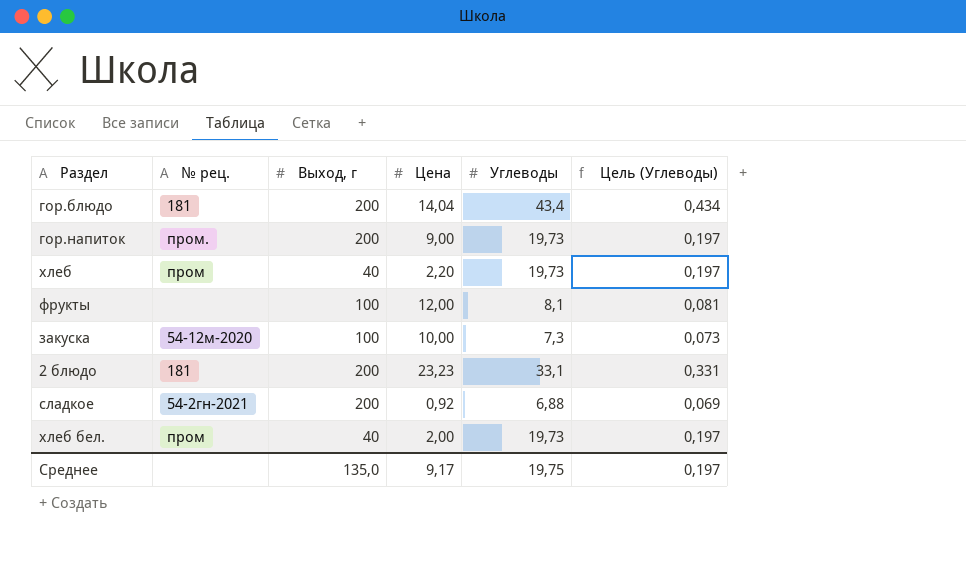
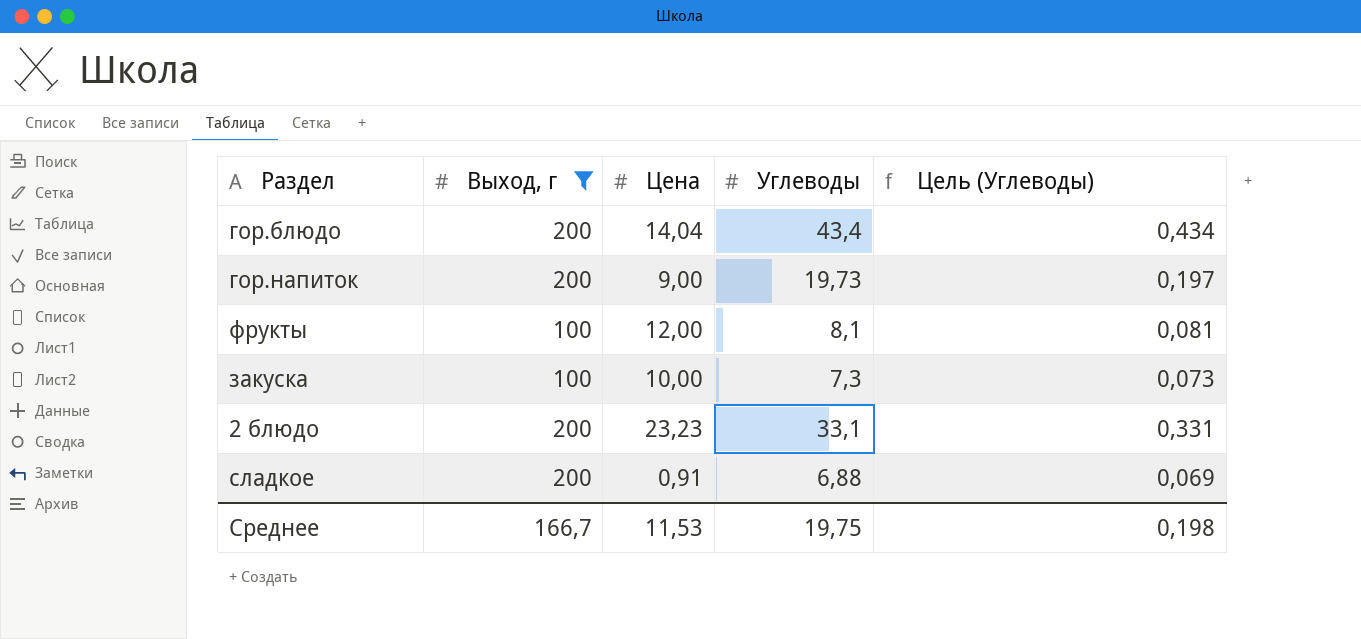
filter: none -> Выход, г != 40
column № рец. | position: 2 -> none
сладкое | Цена: 0,92 -> 0,91
Среднее | Выход, г: 135,0 -> 166,7
Среднее | Цена: 9,17 -> 11,53
Среднее | Цель (Углеводы): 0,197 -> 0,198

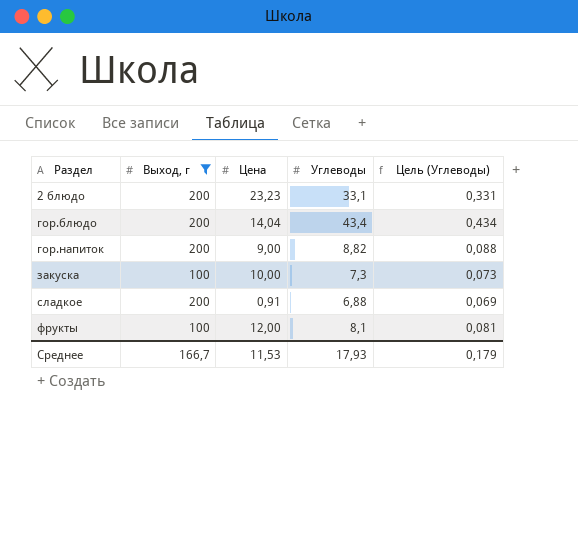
row order: none -> Раздел ascending
гор.напиток | Углеводы: 19,73 -> 8,82
гор.напиток | Цель (Углеводы): 0,197 -> 0,088
Среднее | Углеводы: 19,75 -> 17,93
Среднее | Цель (Углеводы): 0,198 -> 0,179

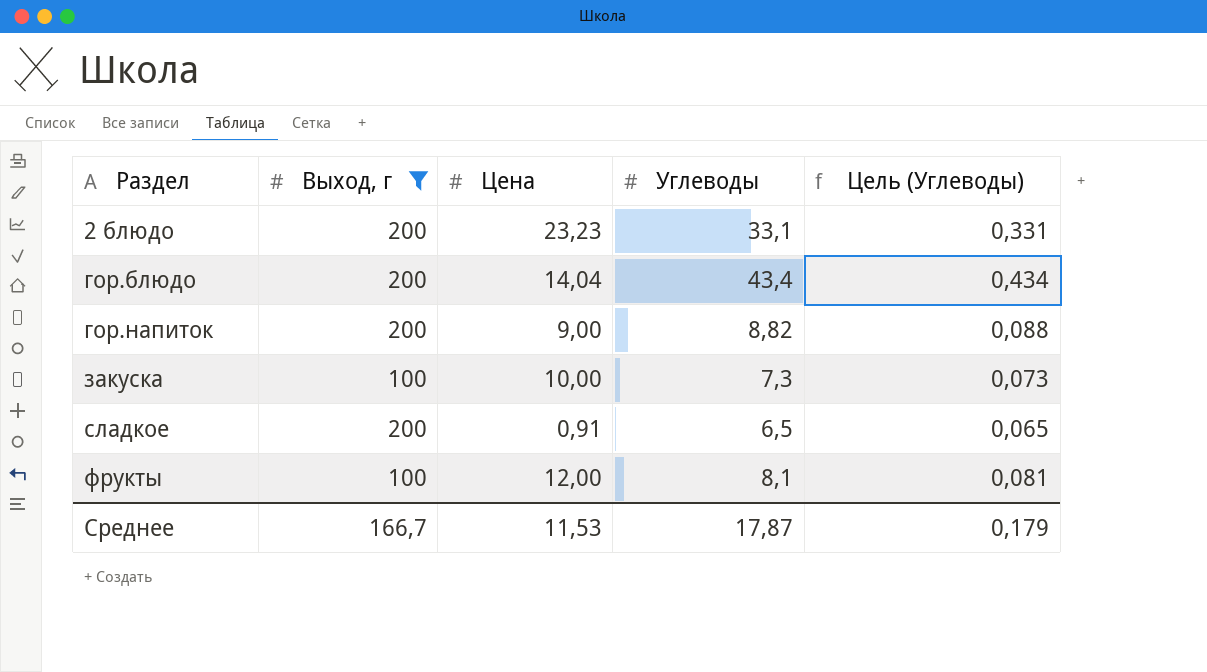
сладкое | Углеводы: 6,88 -> 6,5
сладкое | Цель (Углеводы): 0,069 -> 0,065
Среднее | Углеводы: 17,93 -> 17,87

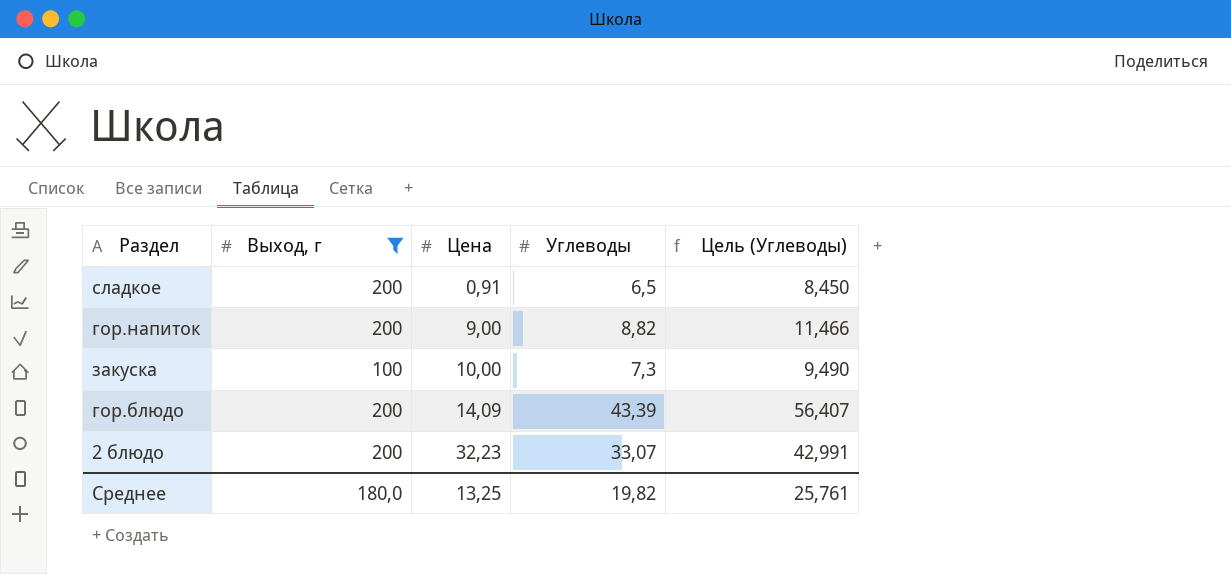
row order: Раздел ascending -> Цена ascending
column Цель (Углеводы) | formula: [Углеводы] * 0,01 -> [Углеводы] * 1,3
row фрукты: 100 | 12,00 | 8,1 | 0,081 -> none
гор.блюдо | Цена: 14,04 -> 14,09
гор.блюдо | Углеводы: 43,4 -> 43,39
2 блюдо | Цена: 23,23 -> 32,23
2 блюдо | Углеводы: 33,1 -> 33,07
Среднее | Выход, г: 166,7 -> 180,0
Среднее | Цена: 11,53 -> 13,25
Среднее | Углеводы: 17,87 -> 19,82
Среднее | Цель (Углеводы): 0,179 -> 25,761

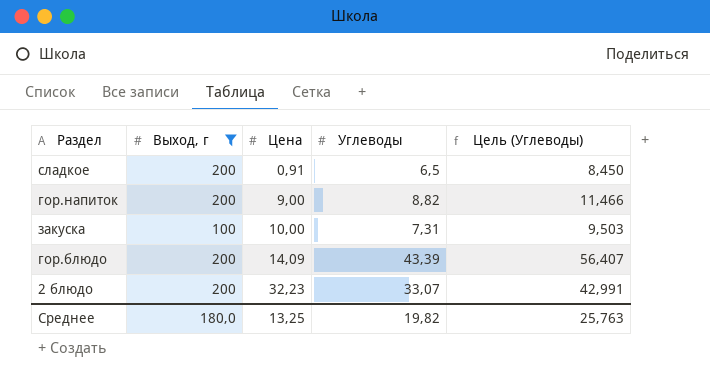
закуска | Углеводы: 7,3 -> 7,31
закуска | Цель (Углеводы): 9,490 -> 9,503
Среднее | Цель (Углеводы): 25,761 -> 25,763

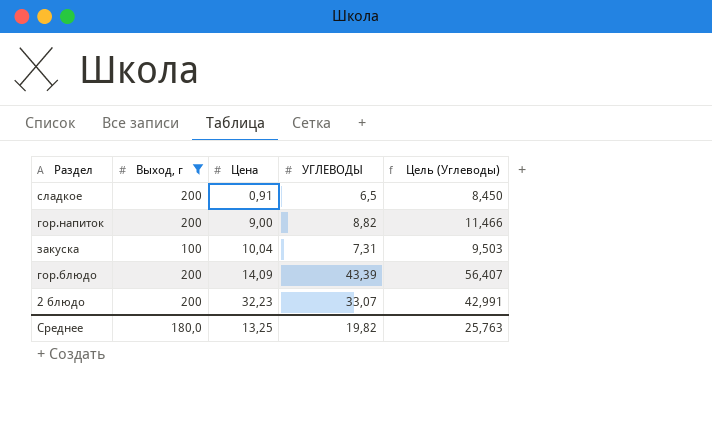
column name: Углеводы -> УГЛЕВОДЫ
закуска | Цена: 10,00 -> 10,04

